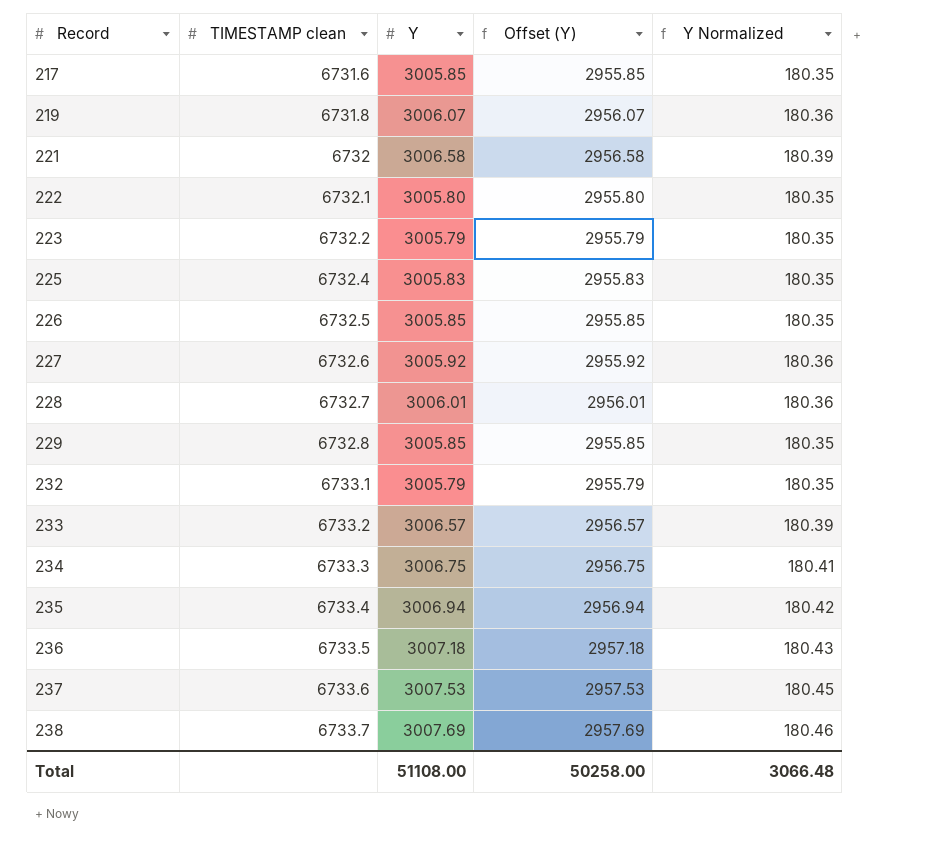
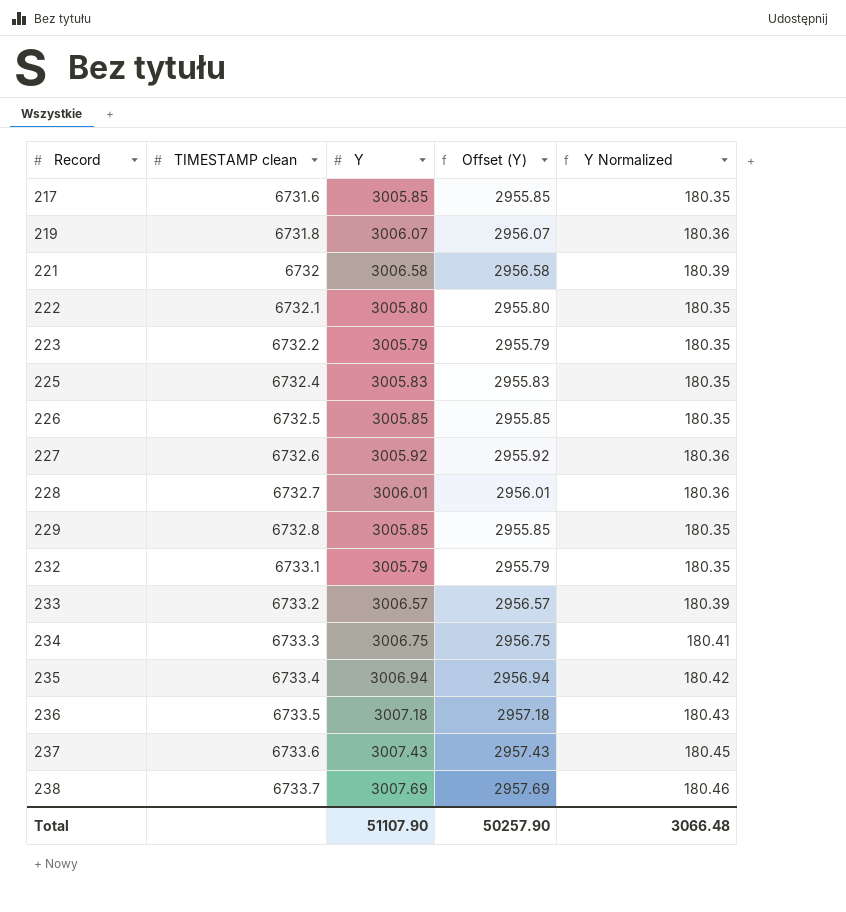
237 | Y: 3007.53 -> 3007.43
237 | Offset (Y): 2957.53 -> 2957.43
Total | Y: 51108.00 -> 51107.90
Total | Offset (Y): 50258.00 -> 50257.90

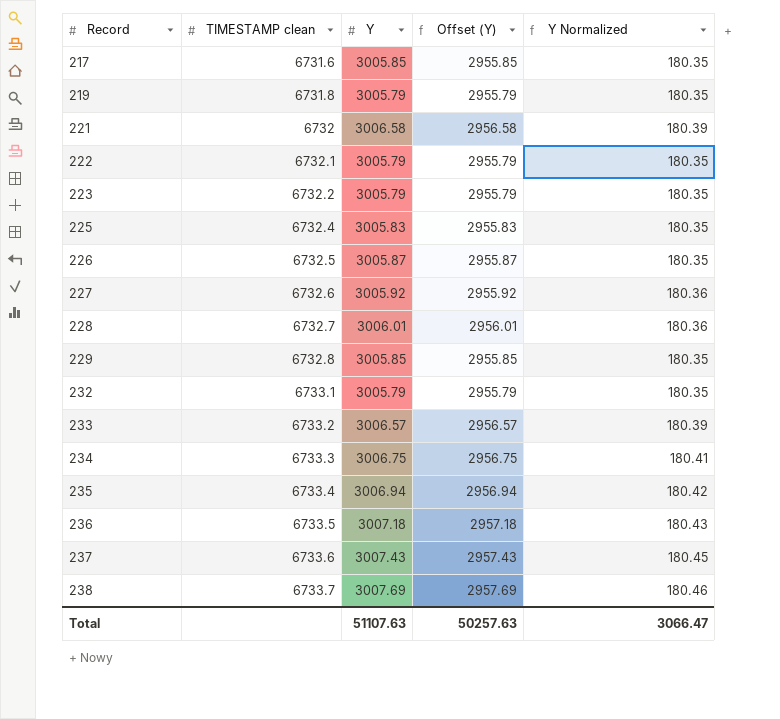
219 | Y: 3006.07 -> 3005.79
219 | Offset (Y): 2956.07 -> 2955.79
219 | Y Normalized: 180.36 -> 180.35
222 | Y: 3005.80 -> 3005.79
222 | Offset (Y): 2955.80 -> 2955.79
226 | Y: 3005.85 -> 3005.87
226 | Offset (Y): 2955.85 -> 2955.87
Total | Y: 51107.90 -> 51107.63
Total | Offset (Y): 50257.90 -> 50257.63
Total | Y Normalized: 3066.48 -> 3066.47

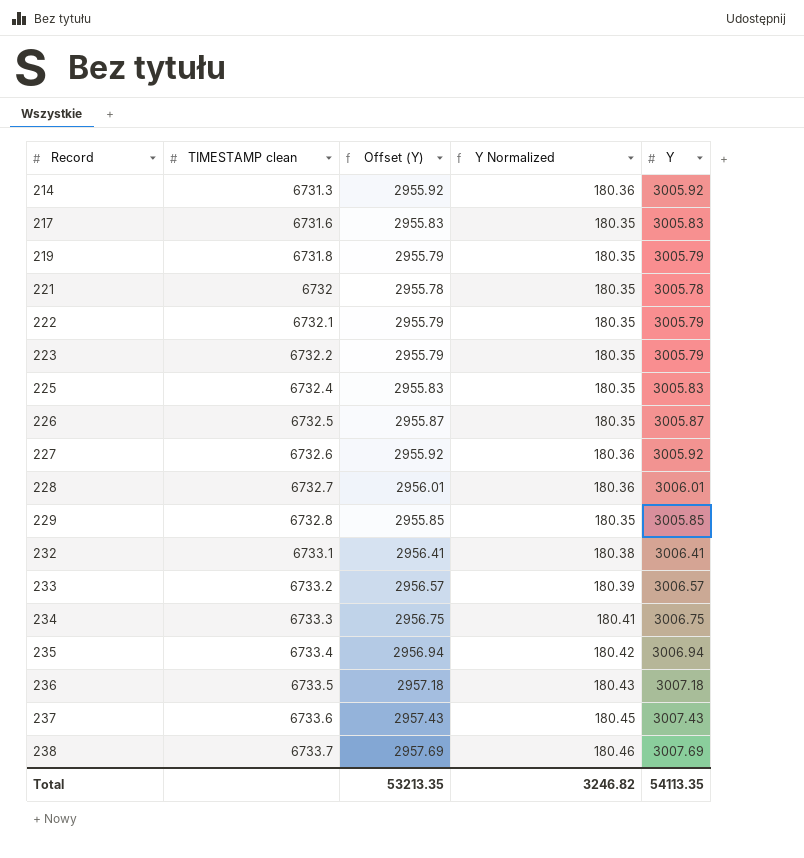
column Y | position: 3 -> 5
row 214: none -> 6731.3 | 2955.92 | 180.36 | 3005.92
217 | Offset (Y): 2955.85 -> 2955.83
217 | Y: 3005.85 -> 3005.83
221 | Offset (Y): 2956.58 -> 2955.78
221 | Y Normalized: 180.39 -> 180.35
221 | Y: 3006.58 -> 3005.78
232 | Offset (Y): 2955.79 -> 2956.41
232 | Y Normalized: 180.35 -> 180.38
232 | Y: 3005.79 -> 3006.41
Total | Offset (Y): 50257.63 -> 53213.35
Total | Y Normalized: 3066.47 -> 3246.82
Total | Y: 51107.63 -> 54113.35

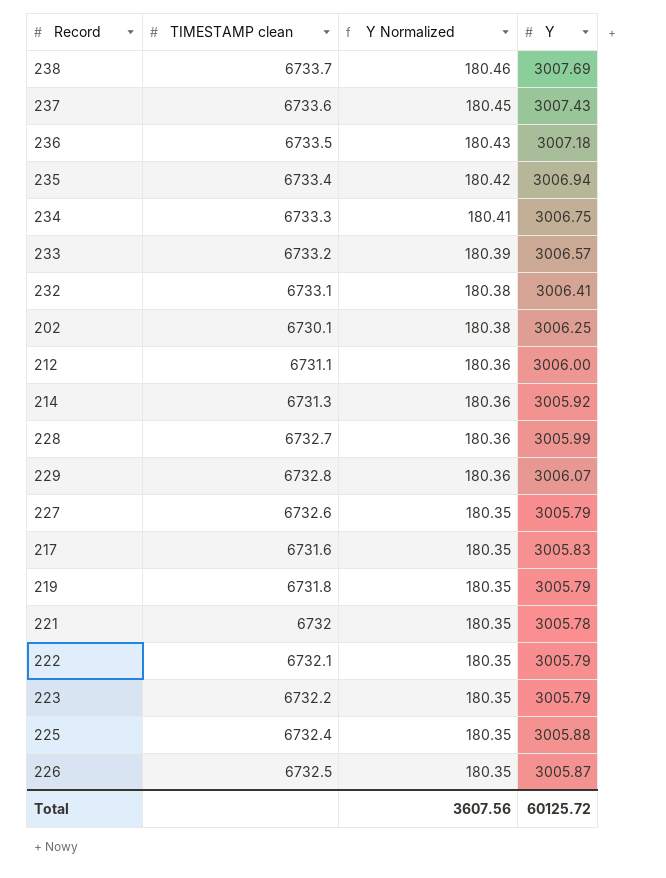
row order: Record ascending -> Y Normalized descending
column Offset (Y) | formula: [Y] - 50 -> none
row 202: none -> 6730.1 | 180.38 | 3006.25
row 212: none -> 6731.1 | 180.36 | 3006.00
228 | Y: 3006.01 -> 3005.99
229 | Y Normalized: 180.35 -> 180.36
229 | Y: 3005.85 -> 3006.07
227 | Y Normalized: 180.36 -> 180.35
227 | Y: 3005.92 -> 3005.79
225 | Y: 3005.83 -> 3005.88
Total | Y Normalized: 3246.82 -> 3607.56
Total | Y: 54113.35 -> 60125.72

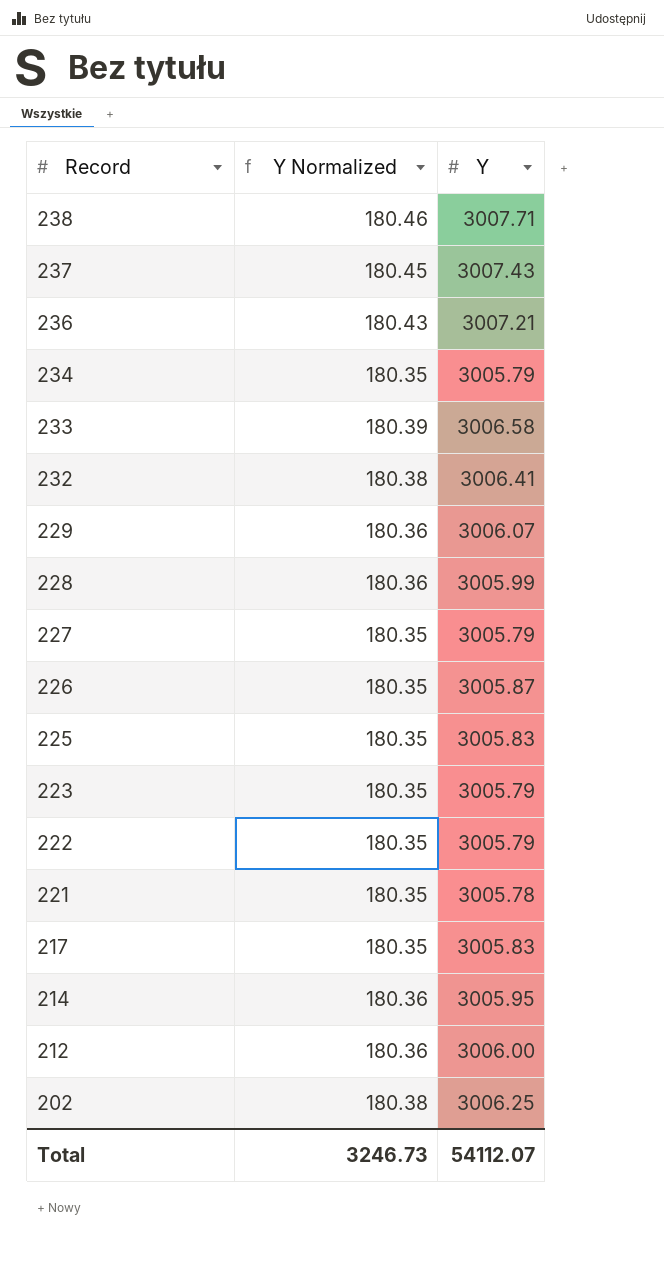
row order: Y Normalized descending -> Record descending
column TIMESTAMP clean | position: 2 -> none
row 235: 6733.4 | 180.42 | 3006.94 -> none
row 219: 6731.8 | 180.35 | 3005.79 -> none
238 | Y: 3007.69 -> 3007.71
236 | Y: 3007.18 -> 3007.21
234 | Y Normalized: 180.41 -> 180.35
234 | Y: 3006.75 -> 3005.79
233 | Y: 3006.57 -> 3006.58
225 | Y: 3005.88 -> 3005.83
214 | Y: 3005.92 -> 3005.95
Total | Y Normalized: 3607.56 -> 3246.73
Total | Y: 60125.72 -> 54112.07

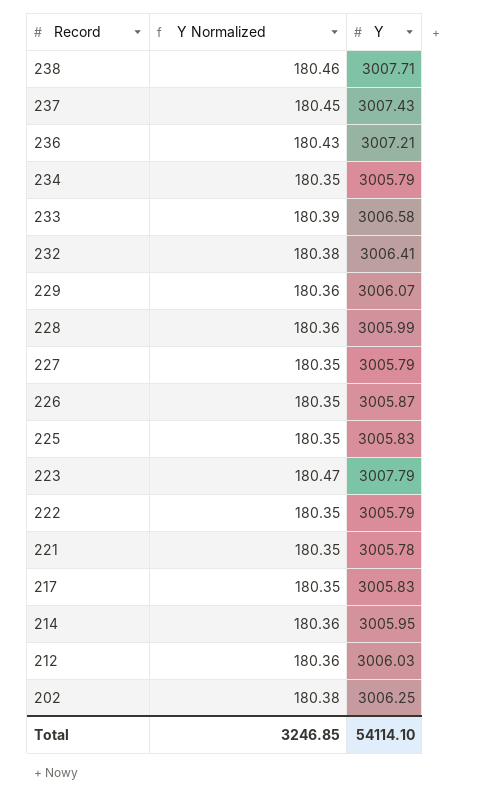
223 | Y Normalized: 180.35 -> 180.47
223 | Y: 3005.79 -> 3007.79
212 | Y: 3006.00 -> 3006.03
Total | Y Normalized: 3246.73 -> 3246.85
Total | Y: 54112.07 -> 54114.10

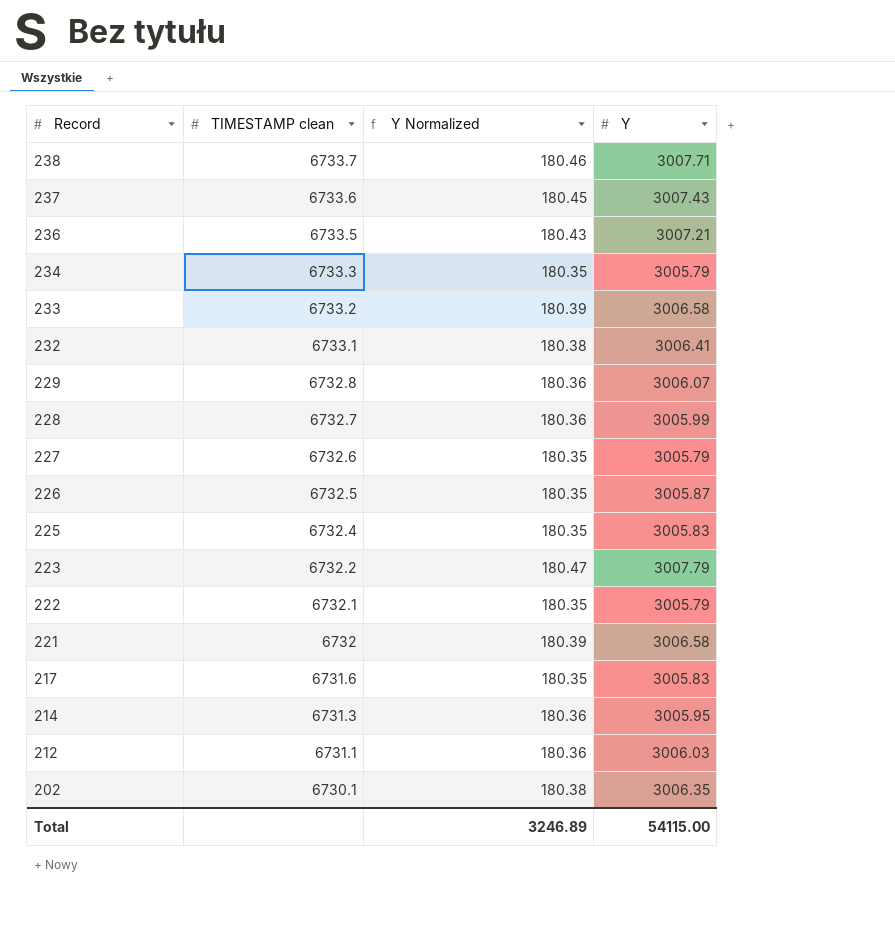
column TIMESTAMP clean | position: none -> 2
221 | Y Normalized: 180.35 -> 180.39
221 | Y: 3005.78 -> 3006.58
202 | Y: 3006.25 -> 3006.35
Total | Y Normalized: 3246.85 -> 3246.89
Total | Y: 54114.10 -> 54115.00

